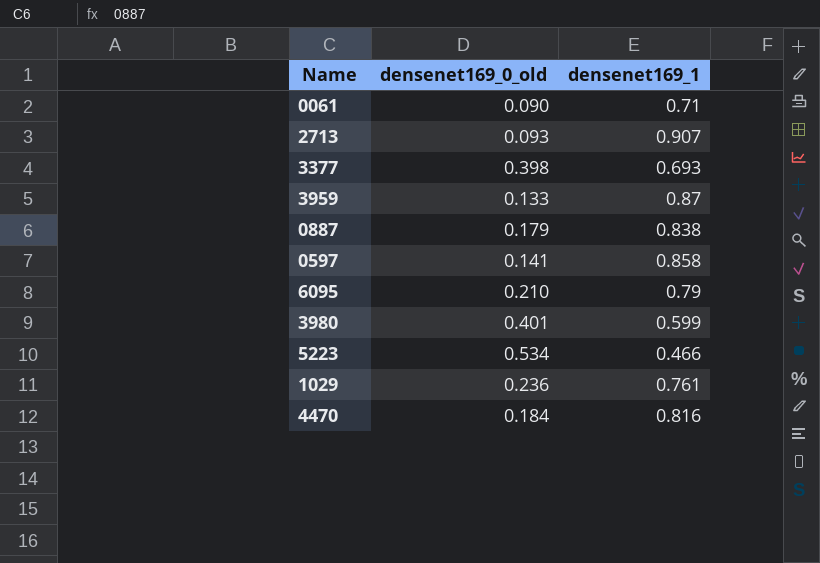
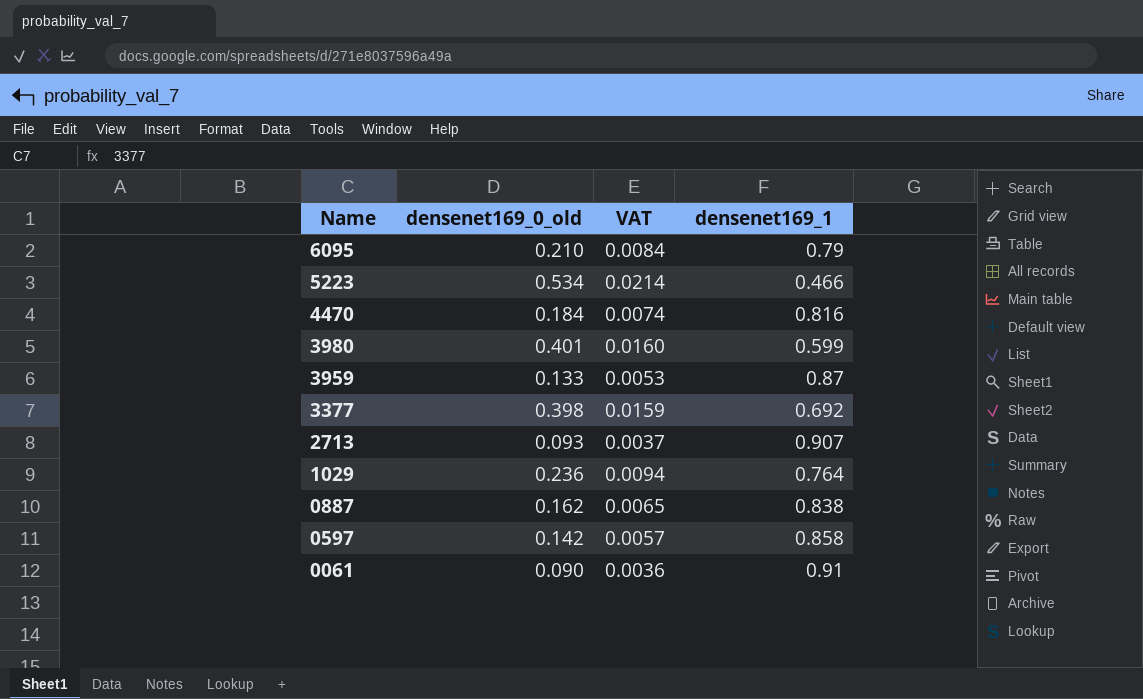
row order: none -> Name descending
column VAT | formula: none -> [densenet169_0_old] * 0.04
3377 | densenet169_1: 0.693 -> 0.692
1029 | densenet169_1: 0.761 -> 0.764
0887 | densenet169_0_old: 0.179 -> 0.162
0597 | densenet169_0_old: 0.141 -> 0.142
0061 | densenet169_1: 0.71 -> 0.91

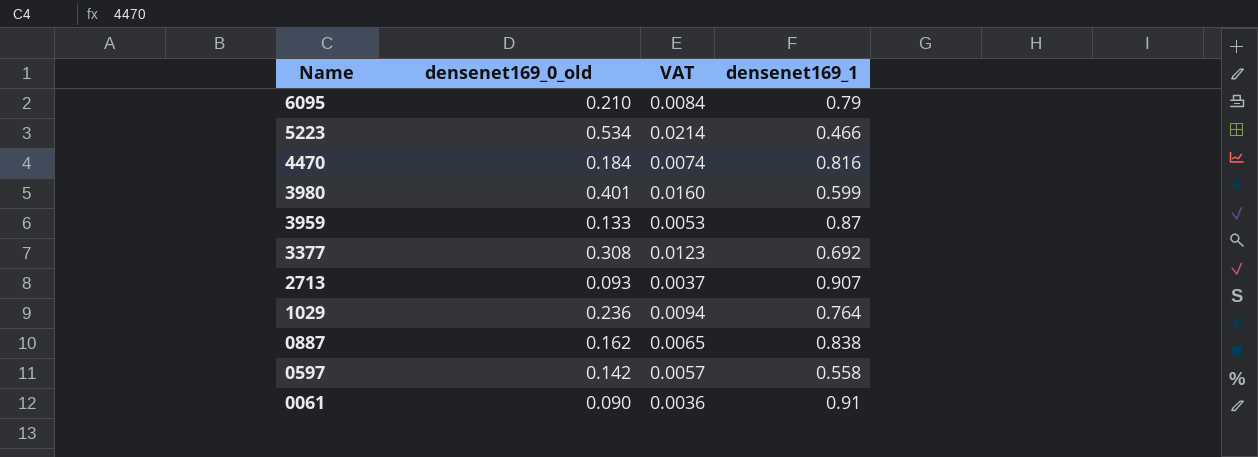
3377 | densenet169_0_old: 0.398 -> 0.308
3377 | VAT: 0.0159 -> 0.0123
0597 | densenet169_1: 0.858 -> 0.558

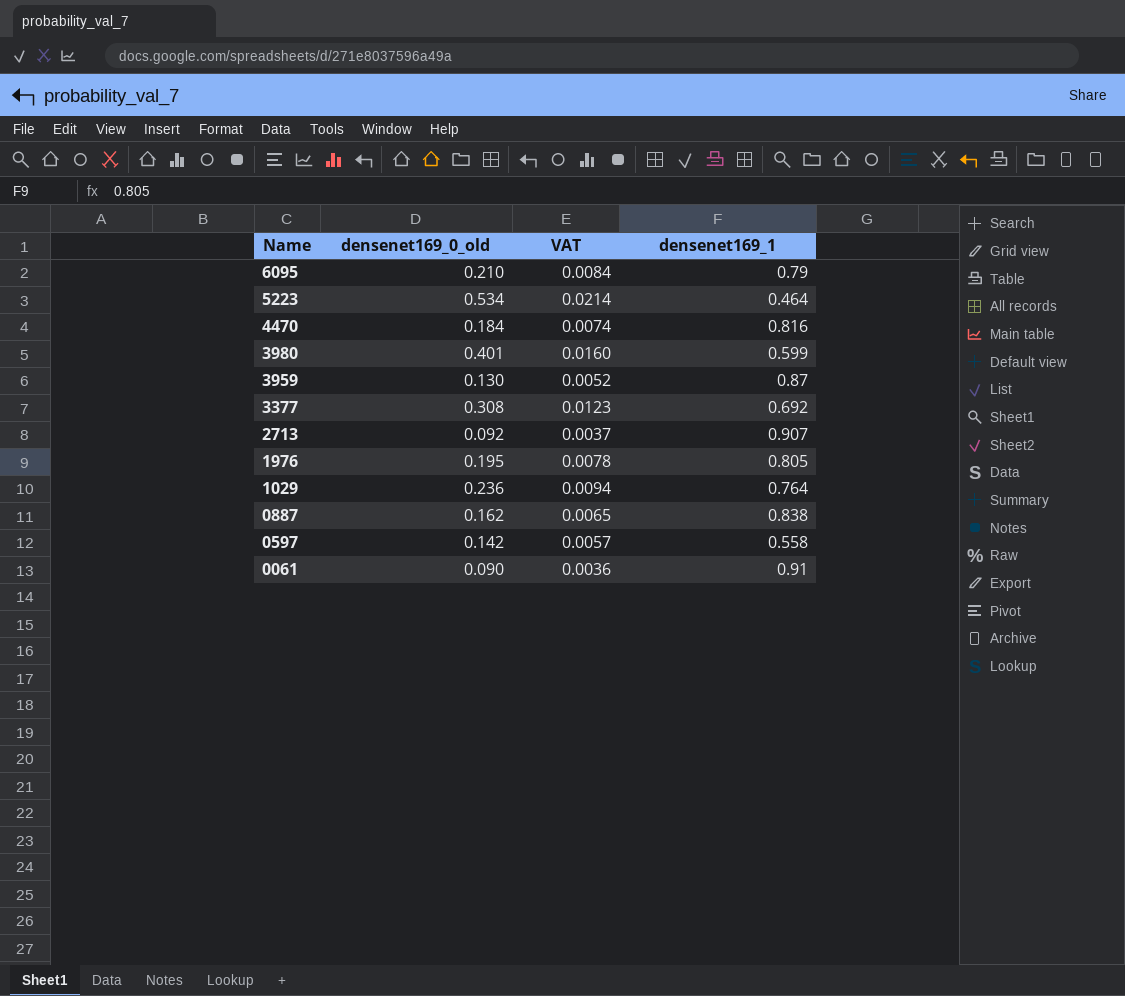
5223 | densenet169_1: 0.466 -> 0.464
3959 | densenet169_0_old: 0.133 -> 0.130
3959 | VAT: 0.0053 -> 0.0052
2713 | densenet169_0_old: 0.093 -> 0.092
row 1976: none -> 0.195 | 0.0078 | 0.805

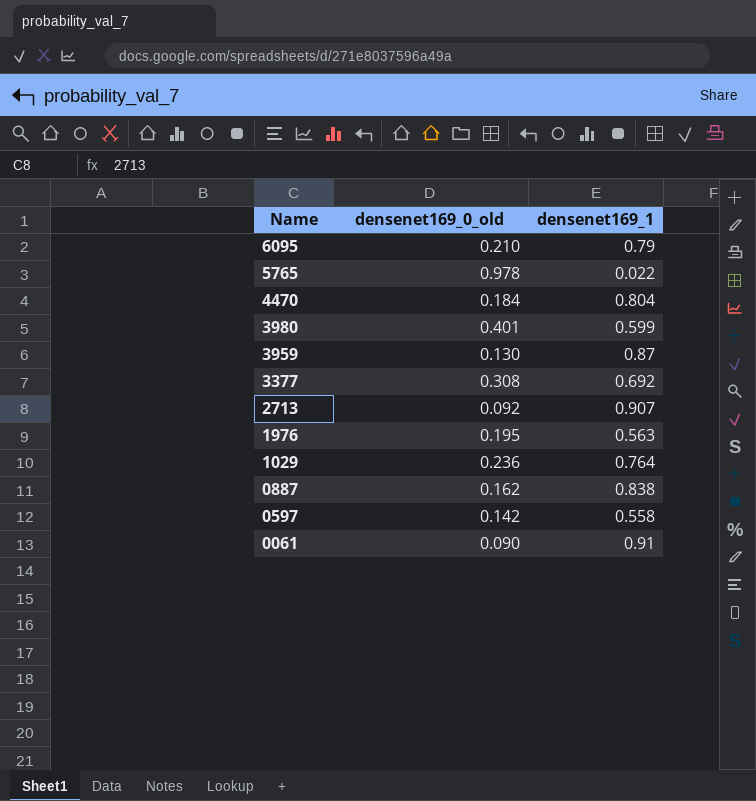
column VAT | formula: [densenet169_0_old] * 0.04 -> none
row 5223: 0.534 | 0.0214 | 0.464 -> none
row 5765: none -> 0.978 | 0.022
4470 | densenet169_1: 0.816 -> 0.804
1976 | densenet169_1: 0.805 -> 0.563

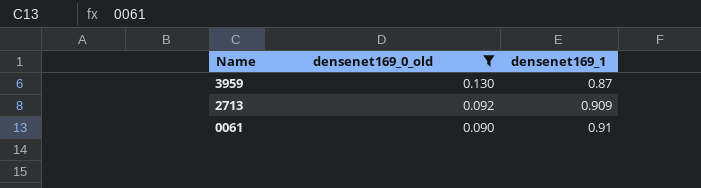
filter: none -> densenet169_0_old <= 0.130
2713 | densenet169_1: 0.907 -> 0.909

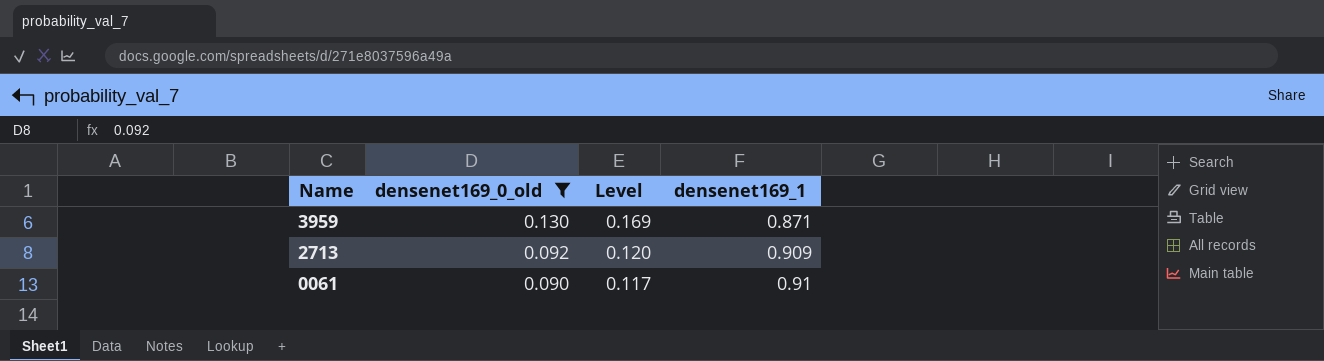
column Level | formula: none -> [densenet169_0_old] * 1.3
3959 | densenet169_1: 0.87 -> 0.871

